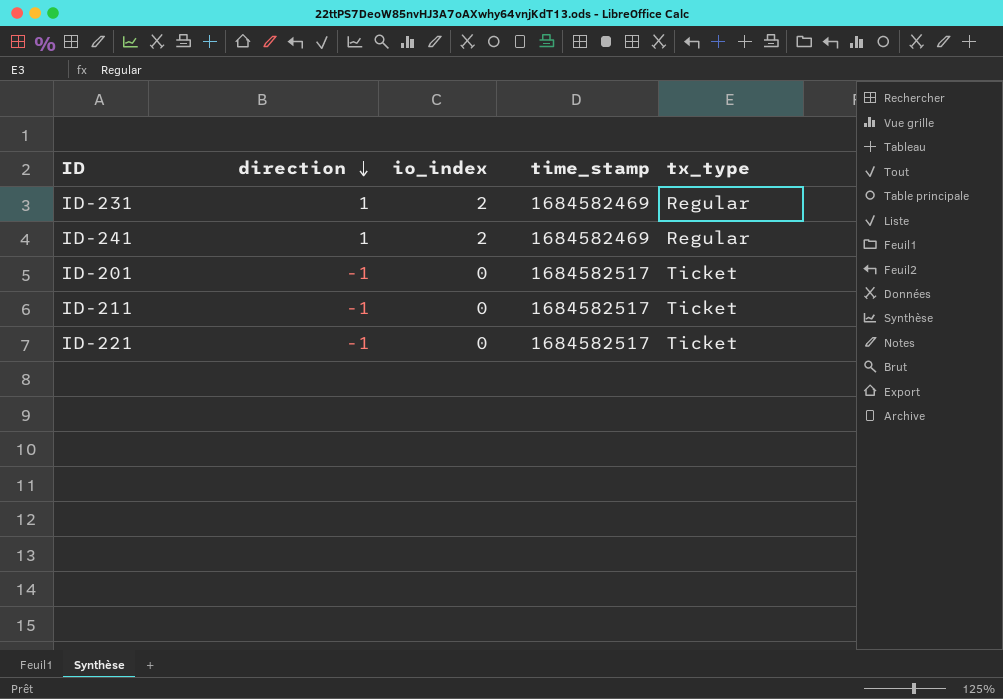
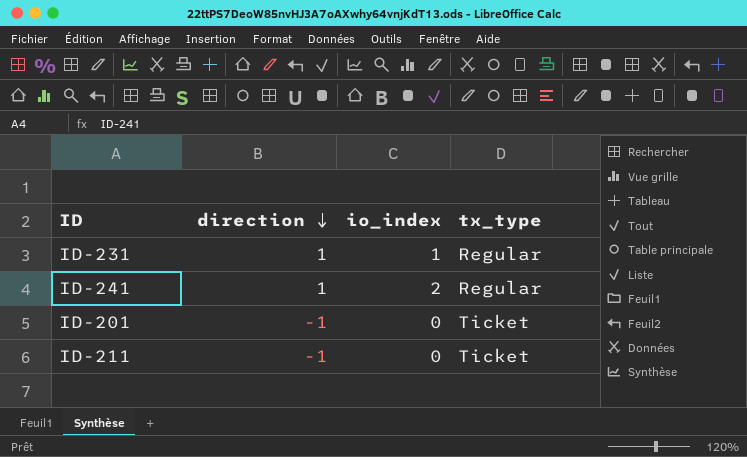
column time_stamp | position: 4 -> none
row ID-221: -1 | 0 | 1684582517 | Ticket -> none
ID-231 | io_index: 2 -> 1

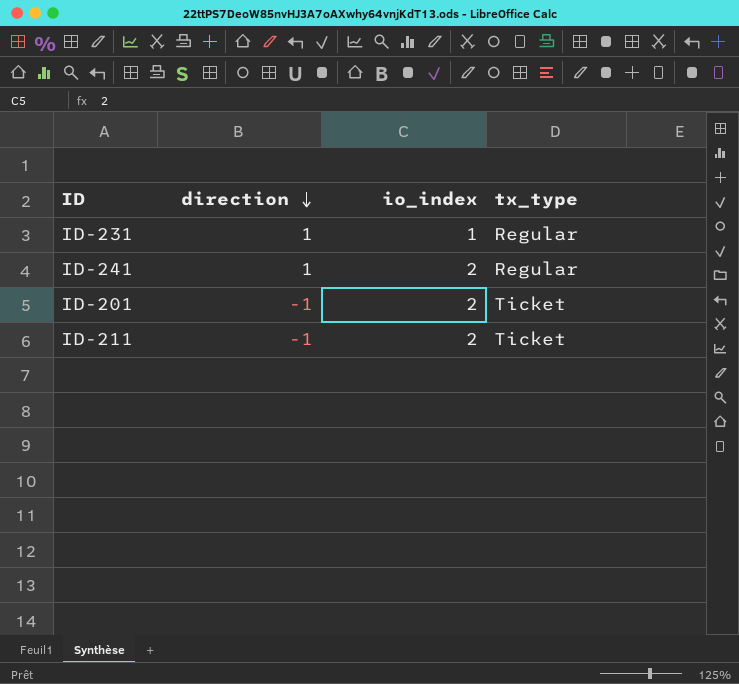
ID-201 | io_index: 0 -> 2
ID-211 | io_index: 0 -> 2

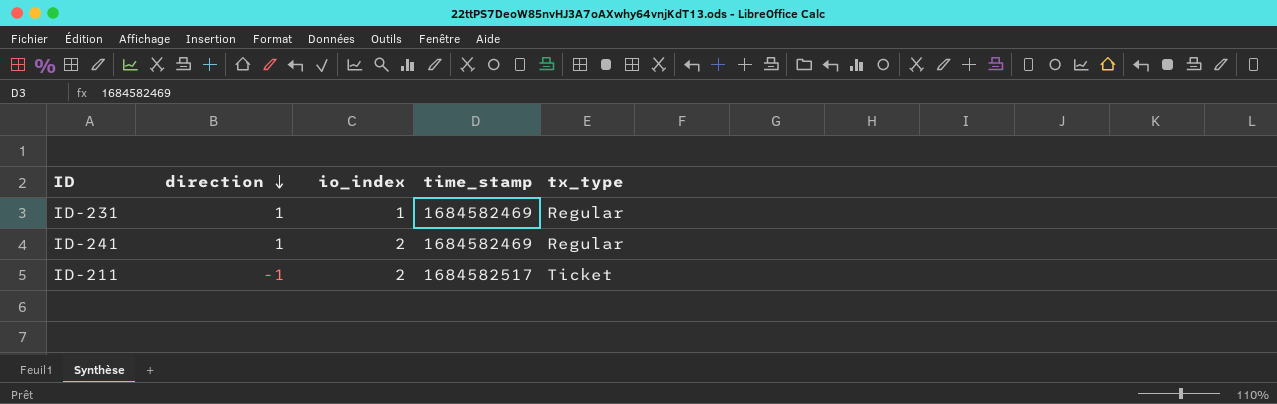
column time_stamp | position: none -> 4
row ID-201: -1 | 2 | Ticket -> none

